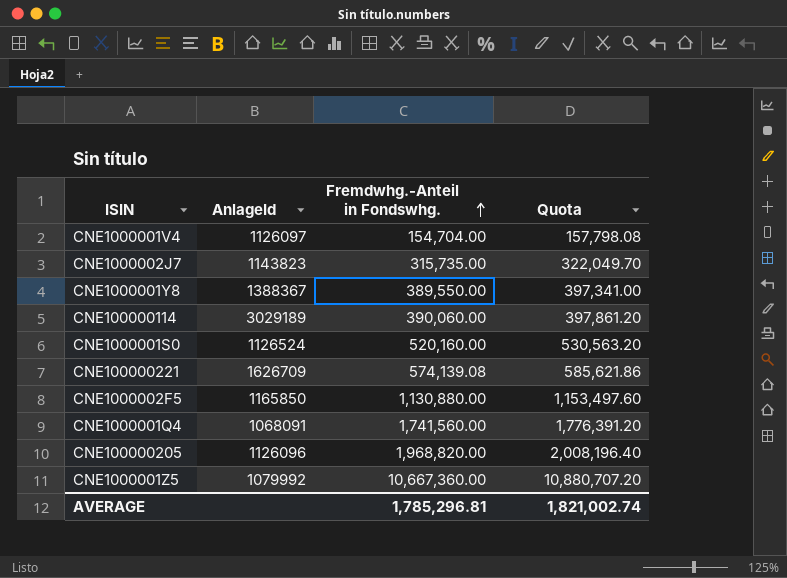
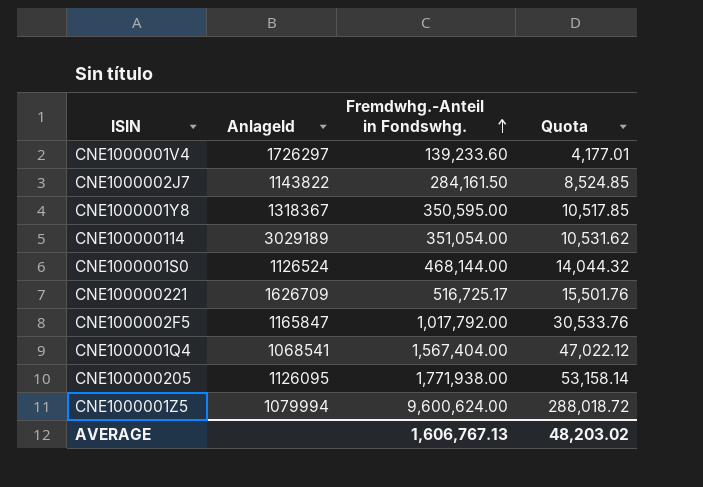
column Quota | formula: [Fremdwhg.-Anteil in Fondswhg.] * 1.02 -> [Fremdwhg.-Anteil in Fondswhg.] * 0.03
CNE1000001V4 | AnlageId: 1126097 -> 1726297
CNE1000001V4 | Fremdwhg.-Anteil in Fondswhg.: 154,704.00 -> 139,233.60
CNE1000002J7 | AnlageId: 1143823 -> 1143822
CNE1000002J7 | Fremdwhg.-Anteil in Fondswhg.: 315,735.00 -> 284,161.50
CNE1000001Y8 | AnlageId: 1388367 -> 1318367
CNE1000001Y8 | Fremdwhg.-Anteil in Fondswhg.: 389,550.00 -> 350,595.00
CNE100000114 | Fremdwhg.-Anteil in Fondswhg.: 390,060.00 -> 351,054.00
CNE1000001S0 | Fremdwhg.-Anteil in Fondswhg.: 520,160.00 -> 468,144.00
CNE100000221 | Fremdwhg.-Anteil in Fondswhg.: 574,139.08 -> 516,725.17
CNE1000002F5 | AnlageId: 1165850 -> 1165847
CNE1000002F5 | Fremdwhg.-Anteil in Fondswhg.: 1,130,880.00 -> 1,017,792.00
CNE1000001Q4 | AnlageId: 1068091 -> 1068541
CNE1000001Q4 | Fremdwhg.-Anteil in Fondswhg.: 1,741,560.00 -> 1,567,404.00
CNE100000205 | AnlageId: 1126096 -> 1126095
CNE100000205 | Fremdwhg.-Anteil in Fondswhg.: 1,968,820.00 -> 1,771,938.00
CNE1000001Z5 | AnlageId: 1079992 -> 1079994
CNE1000001Z5 | Fremdwhg.-Anteil in Fondswhg.: 10,667,360.00 -> 9,600,624.00
AVERAGE | Fremdwhg.-Anteil in Fondswhg.: 1,785,296.81 -> 1,606,767.13
AVERAGE | Quota: 1,821,002.74 -> 48,203.02

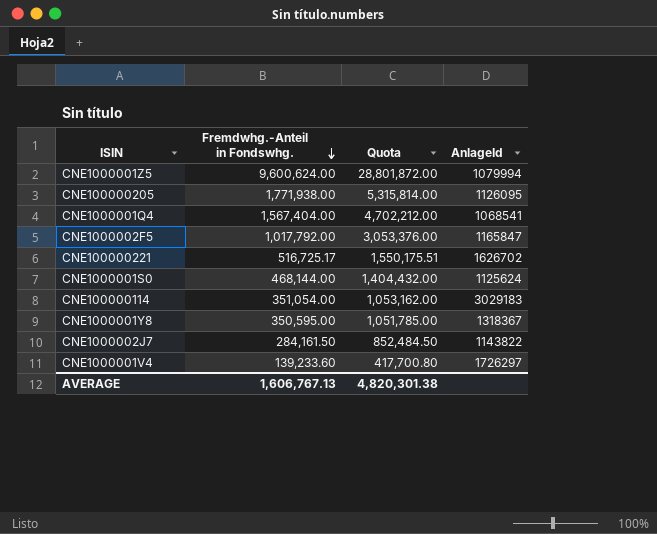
row order: Fremdwhg.-Anteil in Fondswhg. ascending -> Fremdwhg.-Anteil in Fondswhg. descending
column Quota | formula: [Fremdwhg.-Anteil in Fondswhg.] * 0.03 -> [Fremdwhg.-Anteil in Fondswhg.] * 3
column AnlageId | position: 2 -> 4
CNE100000221 | AnlageId: 1626709 -> 1626702
CNE1000001S0 | AnlageId: 1126524 -> 1125624
CNE100000114 | AnlageId: 3029189 -> 3029183
AVERAGE | Quota: 48,203.02 -> 4,820,301.38

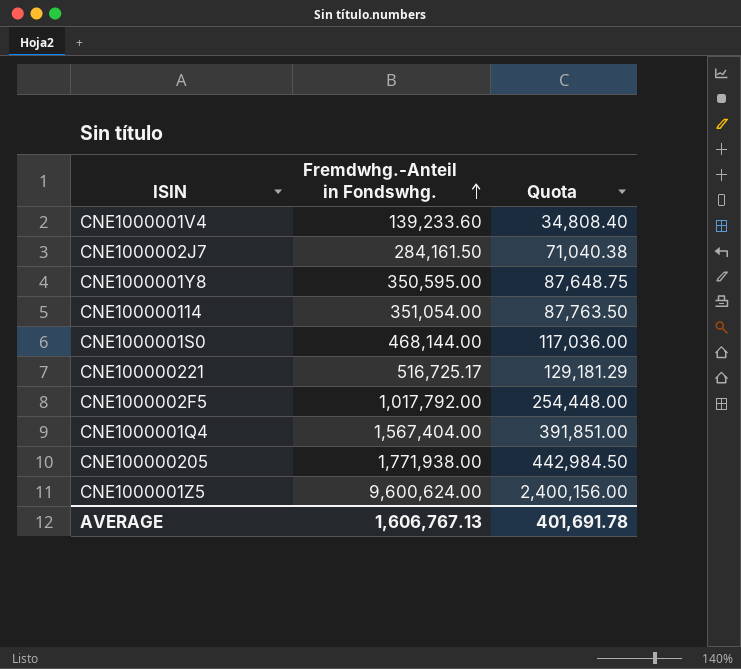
row order: Fremdwhg.-Anteil in Fondswhg. descending -> Fremdwhg.-Anteil in Fondswhg. ascending
column AnlageId | position: 4 -> none
column Quota | formula: [Fremdwhg.-Anteil in Fondswhg.] * 3 -> [Fremdwhg.-Anteil in Fondswhg.] * 0.25
AVERAGE | Quota: 4,820,301.38 -> 401,691.78

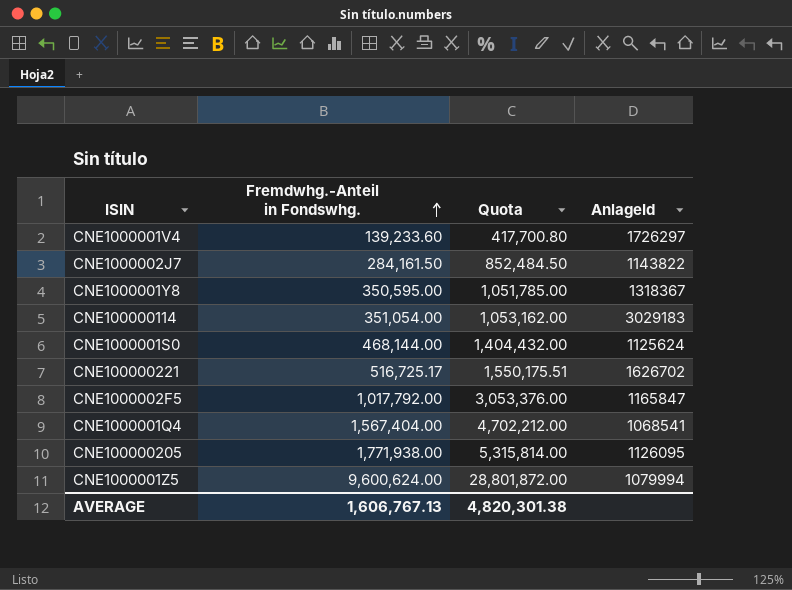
column Quota | formula: [Fremdwhg.-Anteil in Fondswhg.] * 0.25 -> [Fremdwhg.-Anteil in Fondswhg.] * 3
column AnlageId | position: none -> 4
AVERAGE | Quota: 401,691.78 -> 4,820,301.38

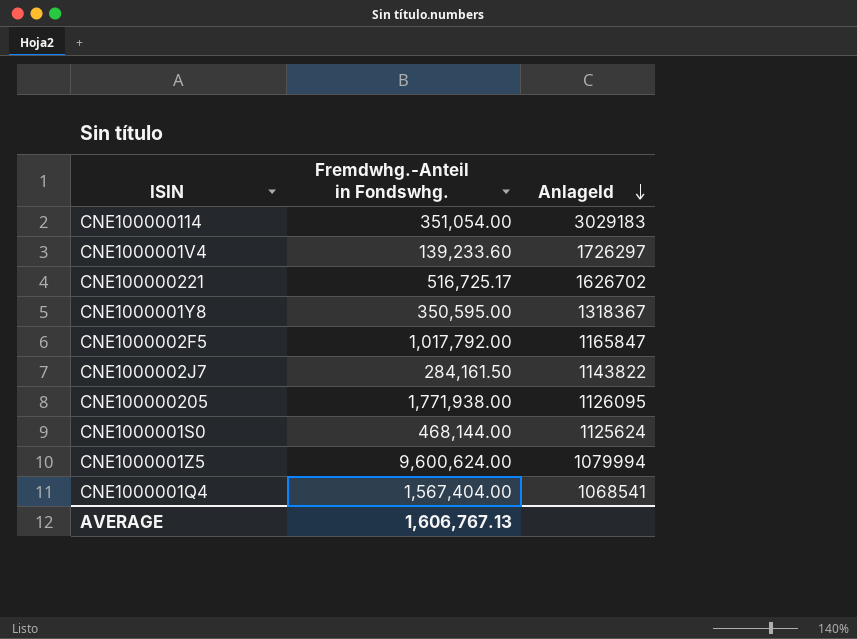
row order: Fremdwhg.-Anteil in Fondswhg. ascending -> AnlageId descending
column Quota | formula: [Fremdwhg.-Anteil in Fondswhg.] * 3 -> none

